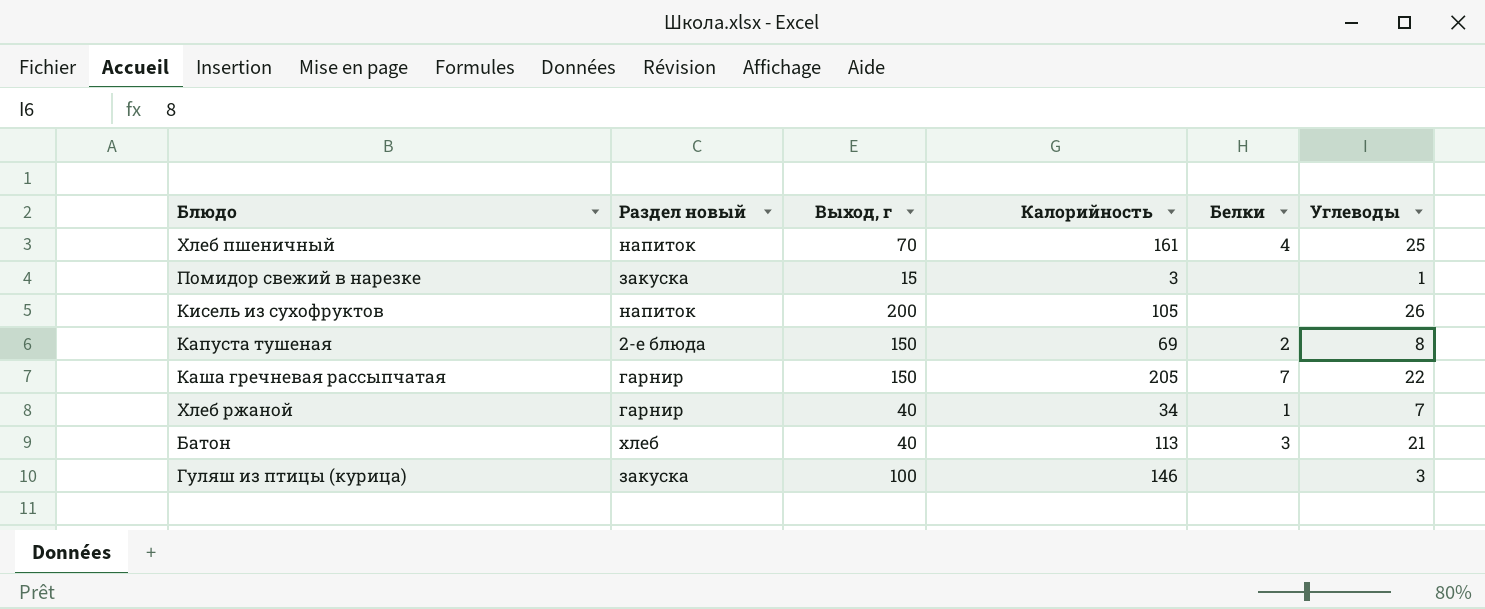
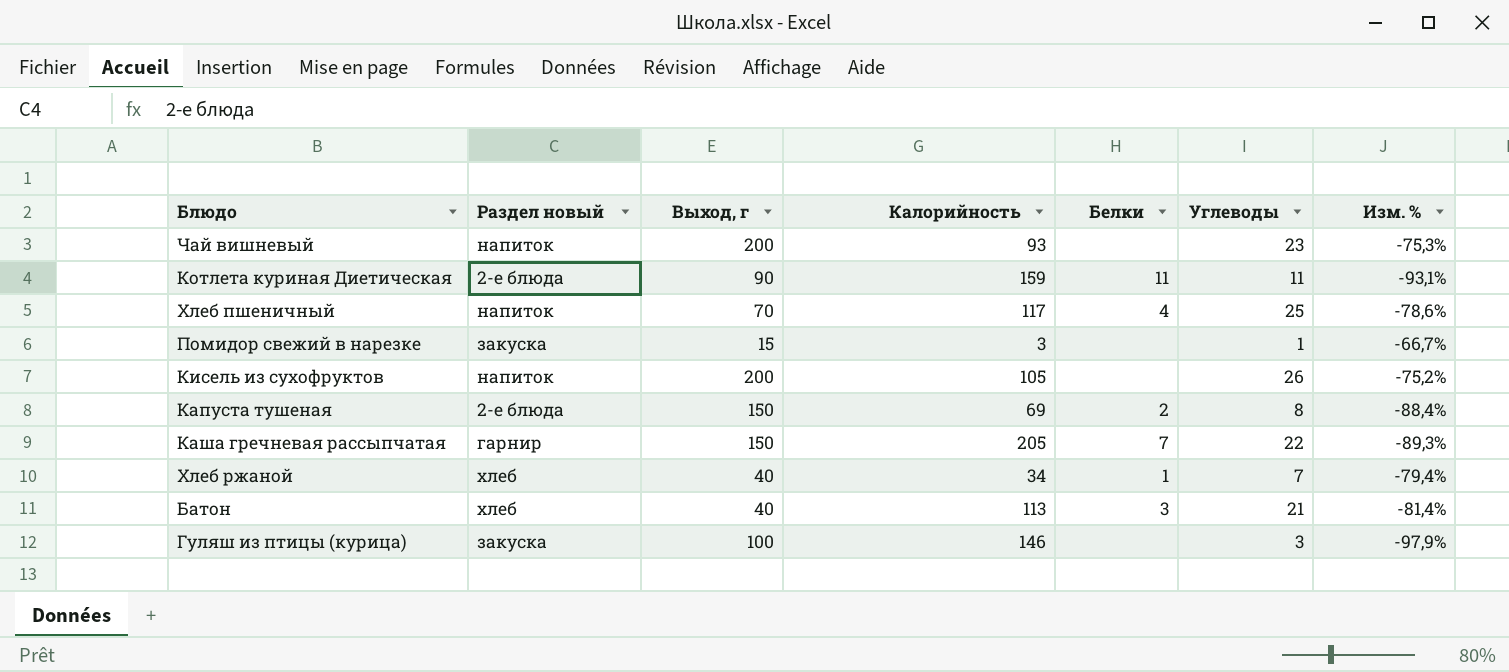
column Изм. % | formula: none -> ([Углеводы] - [Калорийность]) / [Калорийность]
row Чай вишневый: none -> напиток | 200 | 93 | none | 23 | -75,3%
row Котлета куриная Диетическая: none -> 2-е блюда | 90 | 159 | 11 | 11 | -93,1%
Хлеб пшеничный | Калорийность: 161 -> 117
Хлеб ржаной | Раздел новый: гарнир -> хлеб

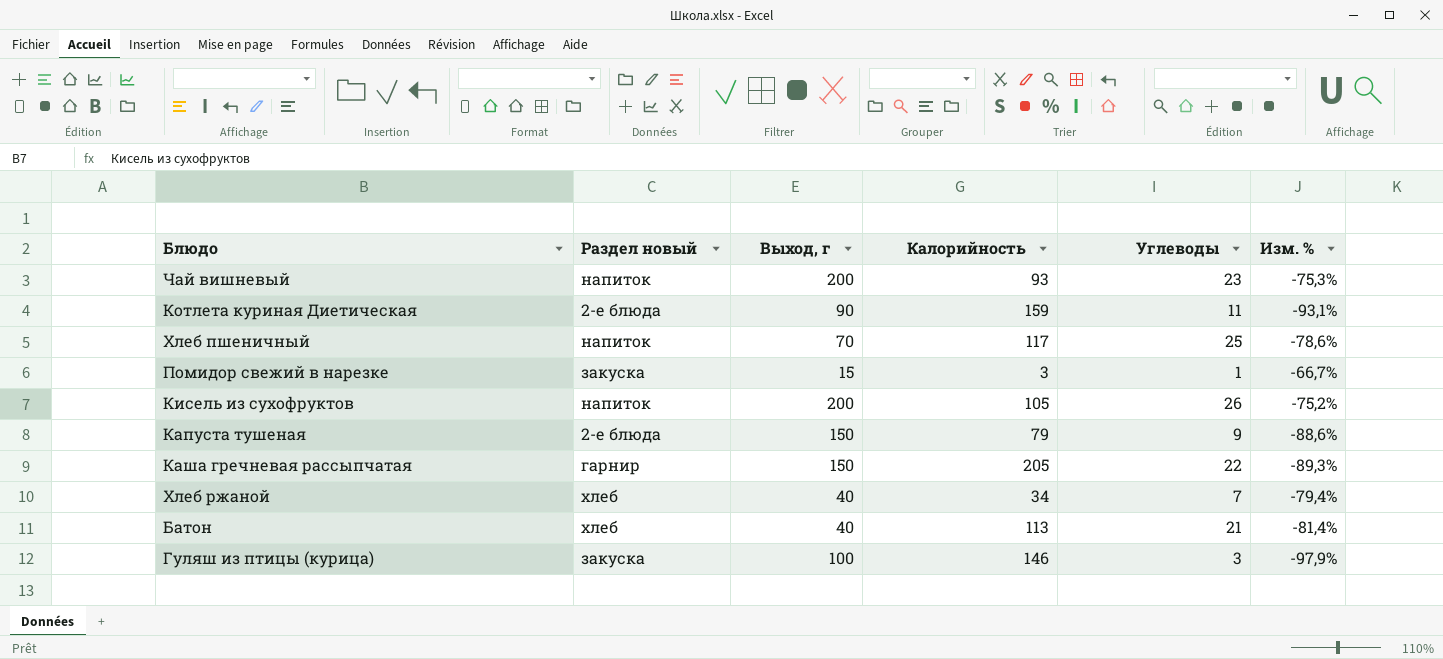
column Белки | position: 5 -> none
Капуста тушеная | Калорийность: 69 -> 79
Капуста тушеная | Углеводы: 8 -> 9
Капуста тушеная | Изм. %: -88,4% -> -88,6%

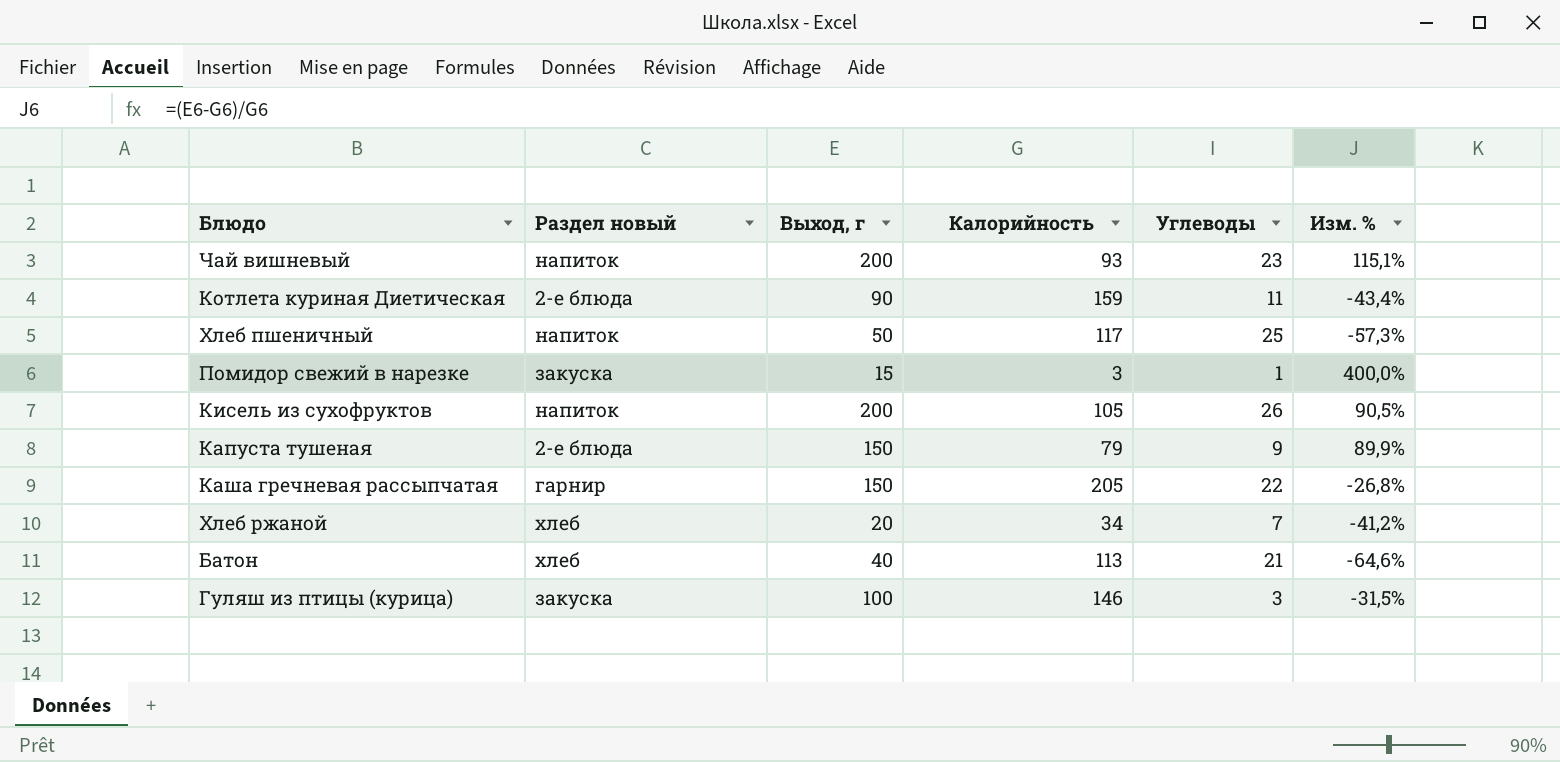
column Изм. % | formula: ([Углеводы] - [Калорийность]) / [Калорийность] -> ([Выход, г] - [Калорийность]) / [Калорийность]
Хлеб пшеничный | Выход, г: 70 -> 50
Хлеб ржаной | Выход, г: 40 -> 20

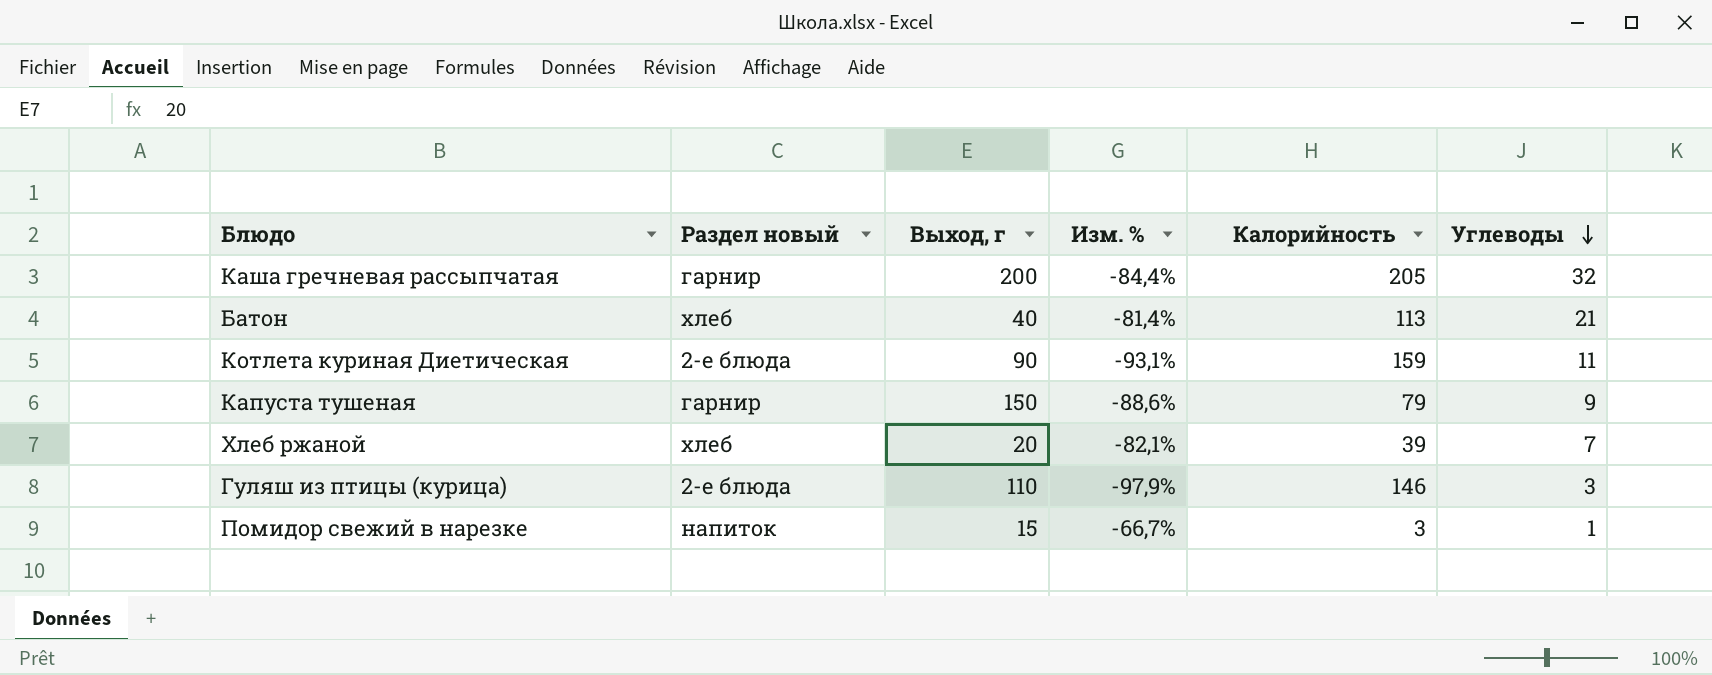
row order: none -> Углеводы descending
column Изм. % | formula: ([Выход, г] - [Калорийность]) / [Калорийность] -> ([Углеводы] - [Калорийность]) / [Калорийность]
column Изм. % | position: 6 -> 4
row Чай вишневый: напиток | 200 | 93 | 23 | 115,1% -> none
row Хлеб пшеничный: напиток | 50 | 117 | 25 | -57,3% -> none
row Кисель из сухофруктов: напиток | 200 | 105 | 26 | 90,5% -> none
Каша гречневая рассыпчатая | Выход, г: 150 -> 200
Каша гречневая рассыпчатая | Углеводы: 22 -> 32
Капуста тушеная | Раздел новый: 2-е блюда -> гарнир
Хлеб ржаной | Калорийность: 34 -> 39
Гуляш из птицы (курица) | Раздел новый: закуска -> 2-е блюда
Гуляш из птицы (курица) | Выход, г: 100 -> 110
Помидор свежий в нарезке | Раздел новый: закуска -> напиток

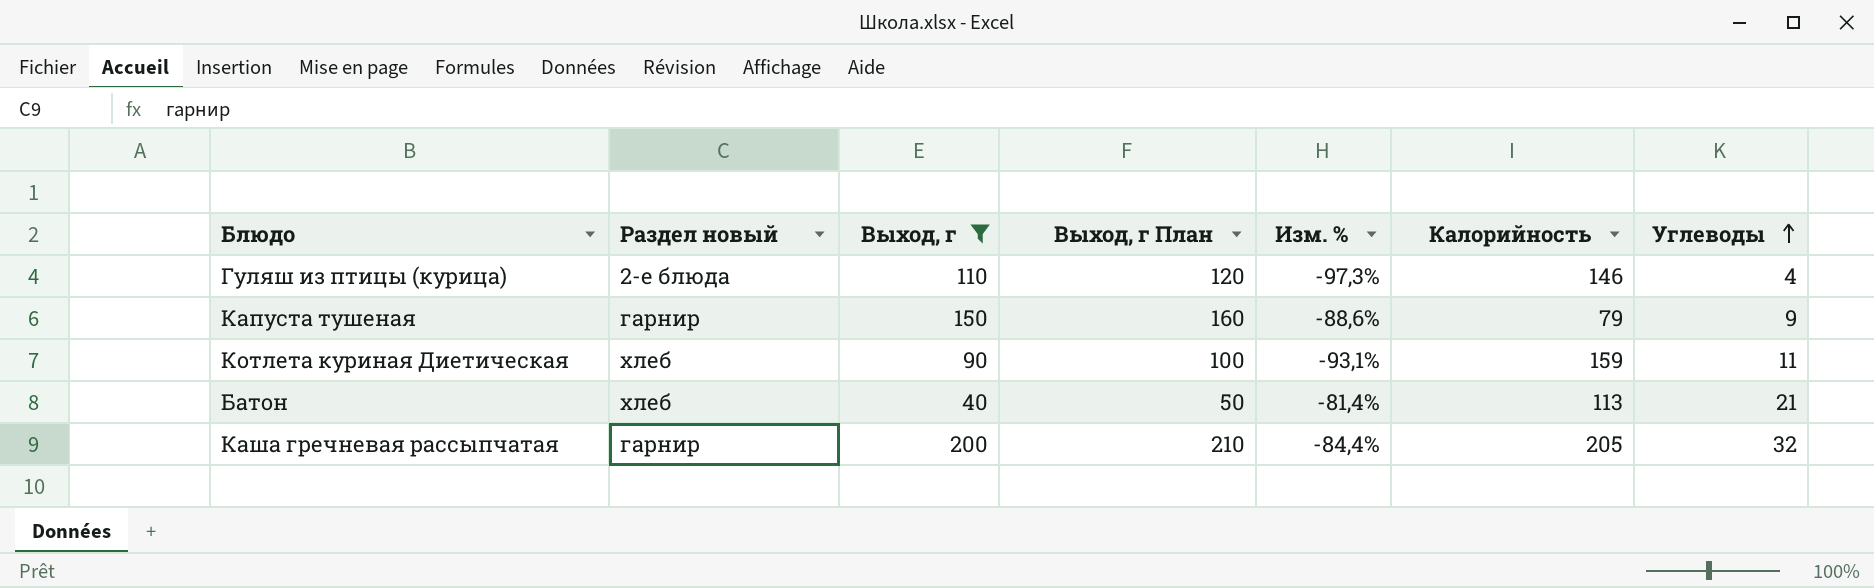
filter: none -> Выход, г >= 40
row order: Углеводы descending -> Углеводы ascending
column Выход, г План | formula: none -> [Выход, г] + 10
Гуляш из птицы (курица) | Изм. %: -97,9% -> -97,3%
Гуляш из птицы (курица) | Углеводы: 3 -> 4
Котлета куриная Диетическая | Раздел новый: 2-е блюда -> хлеб

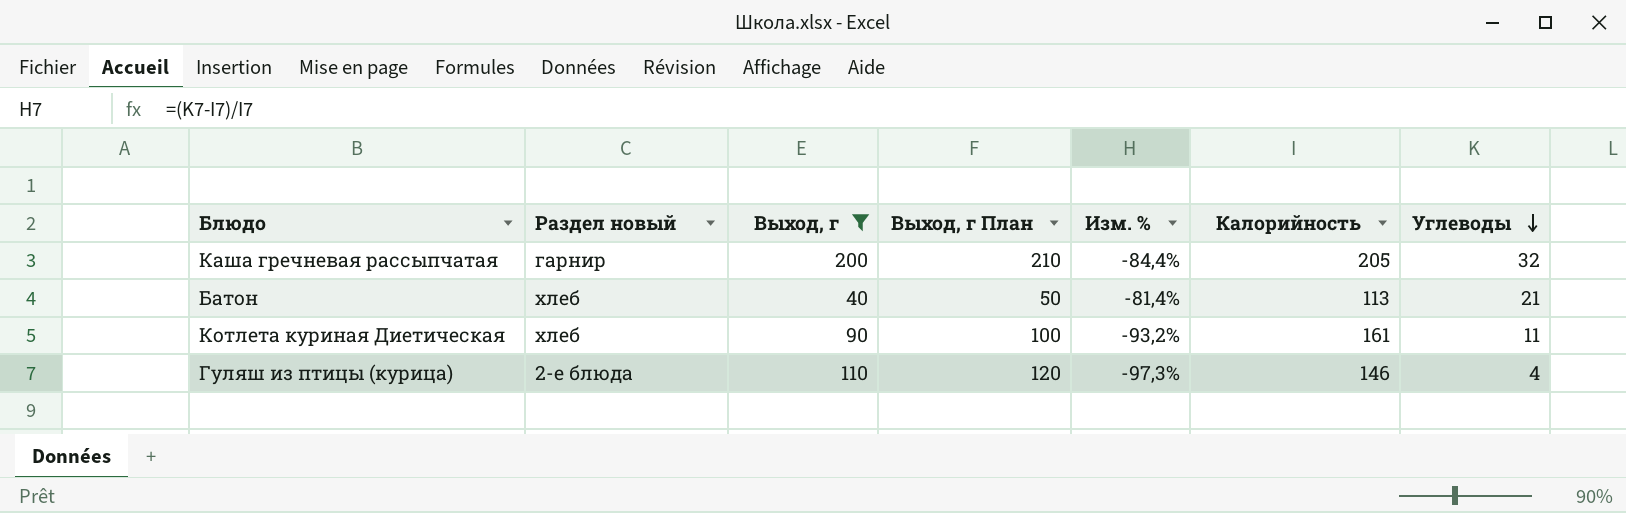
row order: Углеводы ascending -> Углеводы descending
row Капуста тушеная: гарнир | 150 | 160 | -88,6% | 79 | 9 -> none
Котлета куриная Диетическая | Изм. %: -93,1% -> -93,2%
Котлета куриная Диетическая | Калорийность: 159 -> 161

